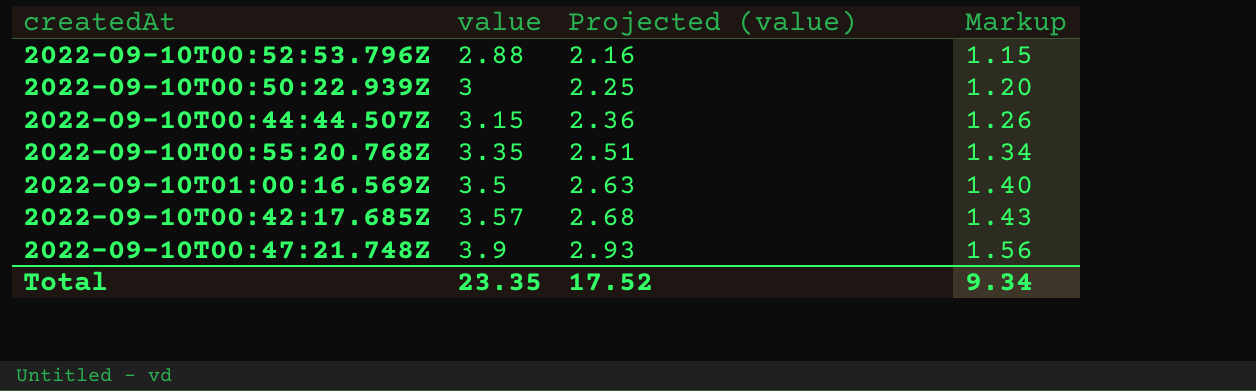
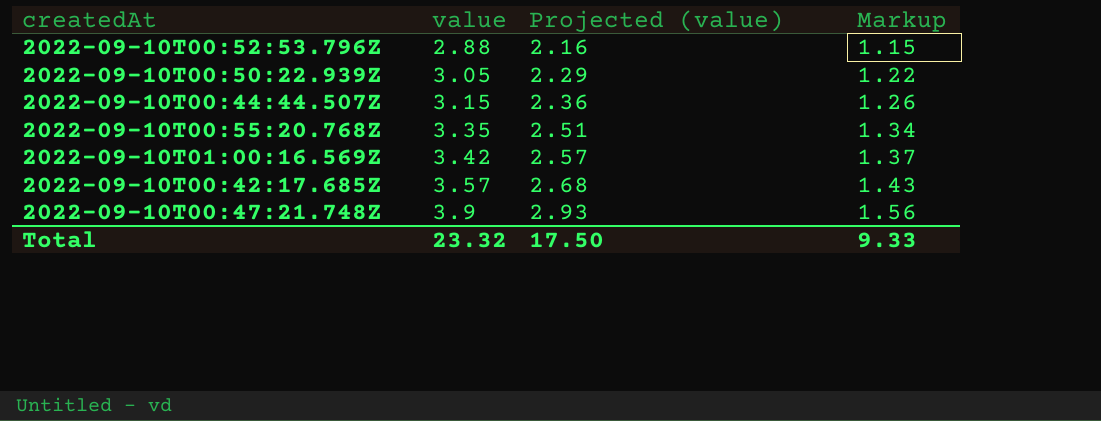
2022-09-10T00:50:22.939Z | value: 3 -> 3.05
2022-09-10T00:50:22.939Z | Projected (value): 2.25 -> 2.29
2022-09-10T00:50:22.939Z | Markup: 1.20 -> 1.22
2022-09-10T01:00:16.569Z | value: 3.5 -> 3.42
2022-09-10T01:00:16.569Z | Projected (value): 2.63 -> 2.57
2022-09-10T01:00:16.569Z | Markup: 1.40 -> 1.37
Total | value: 23.35 -> 23.32
Total | Projected (value): 17.52 -> 17.50
Total | Markup: 9.34 -> 9.33

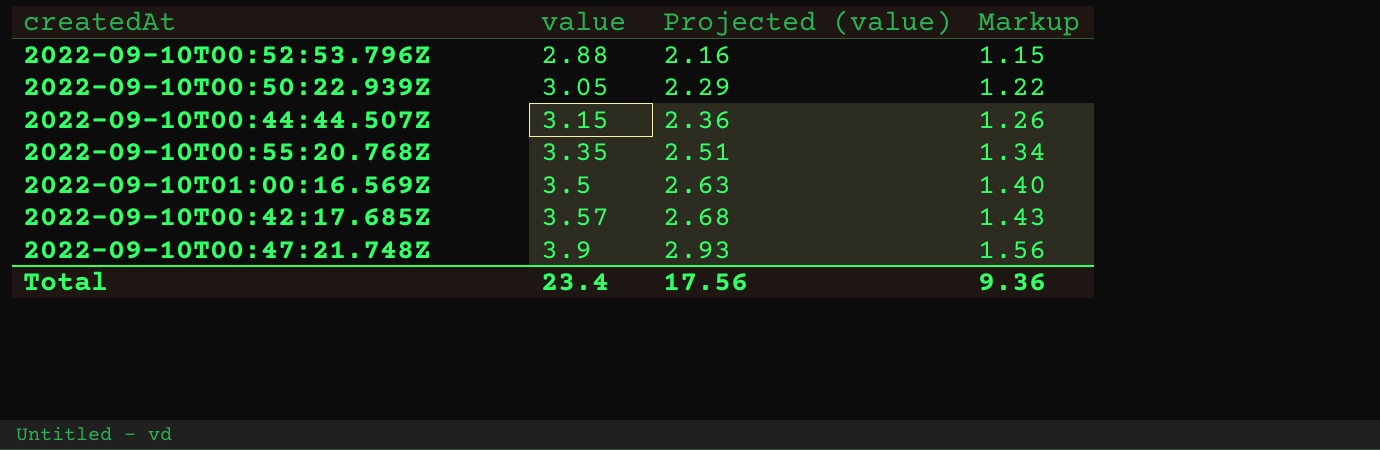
2022-09-10T01:00:16.569Z | value: 3.42 -> 3.5
2022-09-10T01:00:16.569Z | Projected (value): 2.57 -> 2.63
2022-09-10T01:00:16.569Z | Markup: 1.37 -> 1.40
Total | value: 23.32 -> 23.4
Total | Projected (value): 17.50 -> 17.56
Total | Markup: 9.33 -> 9.36

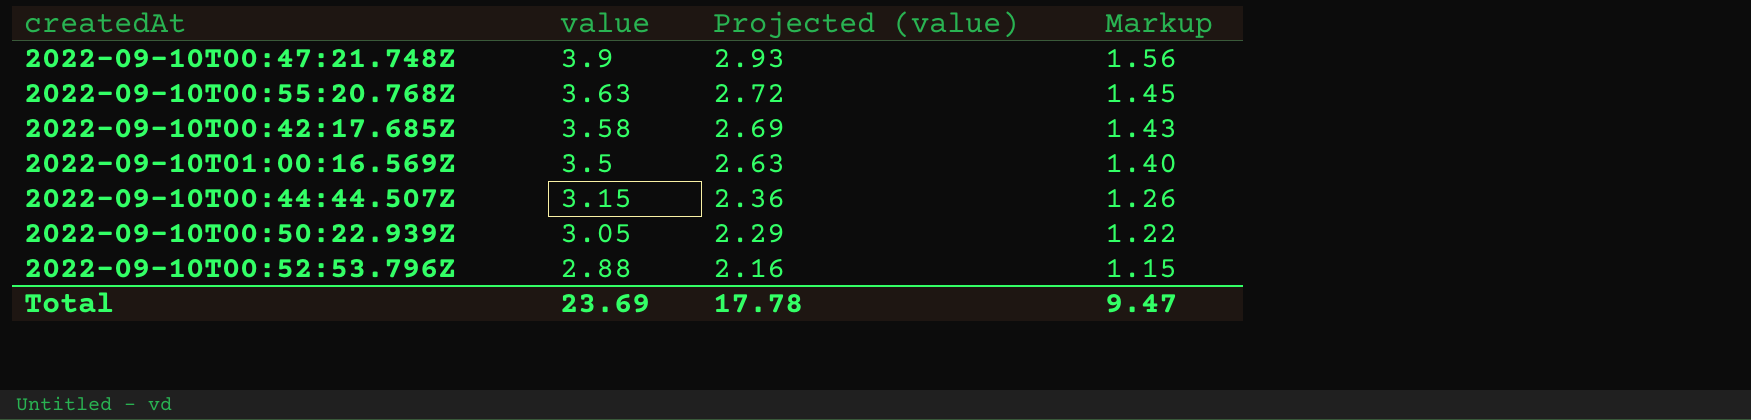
row order: value ascending -> value descending
2022-09-10T00:55:20.768Z | value: 3.35 -> 3.63
2022-09-10T00:55:20.768Z | Projected (value): 2.51 -> 2.72
2022-09-10T00:55:20.768Z | Markup: 1.34 -> 1.45
2022-09-10T00:42:17.685Z | value: 3.57 -> 3.58
2022-09-10T00:42:17.685Z | Projected (value): 2.68 -> 2.69
Total | value: 23.4 -> 23.69
Total | Projected (value): 17.56 -> 17.78
Total | Markup: 9.36 -> 9.47

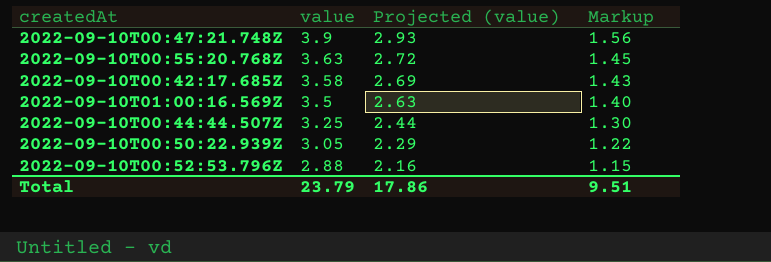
2022-09-10T00:44:44.507Z | value: 3.15 -> 3.25
2022-09-10T00:44:44.507Z | Projected (value): 2.36 -> 2.44
2022-09-10T00:44:44.507Z | Markup: 1.26 -> 1.30
Total | value: 23.69 -> 23.79
Total | Projected (value): 17.78 -> 17.86
Total | Markup: 9.47 -> 9.51

